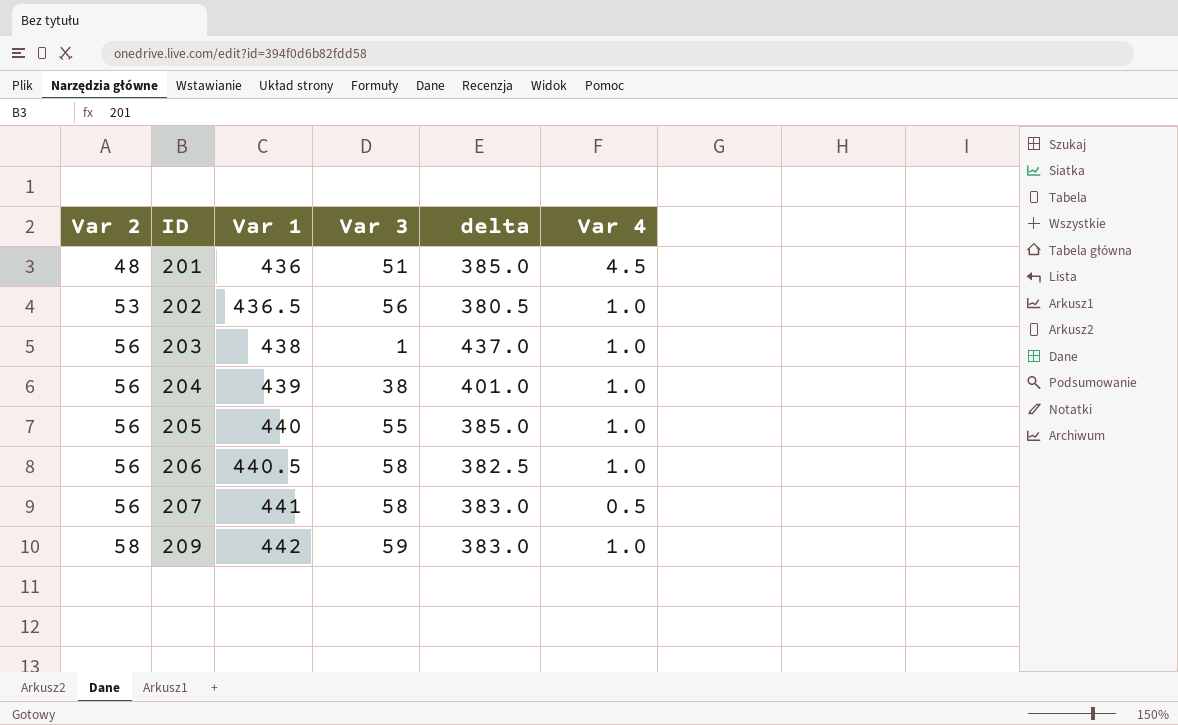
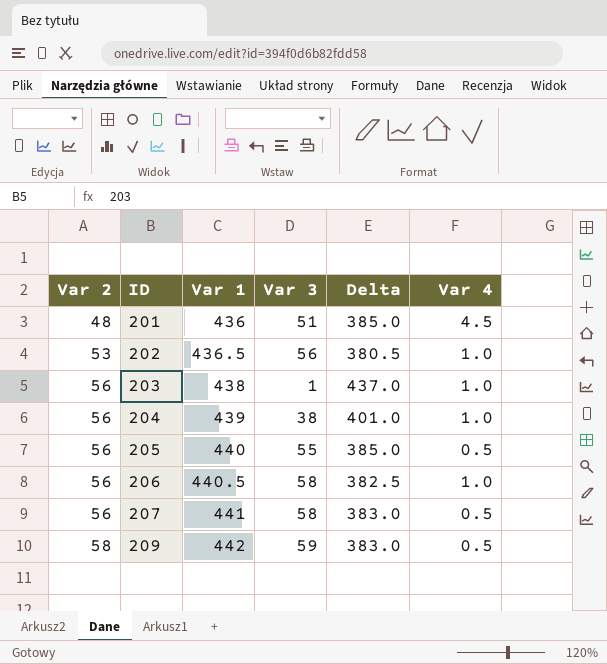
column name: delta -> Delta
205 | Var 4: 1.0 -> 0.5
209 | Var 4: 1.0 -> 0.5

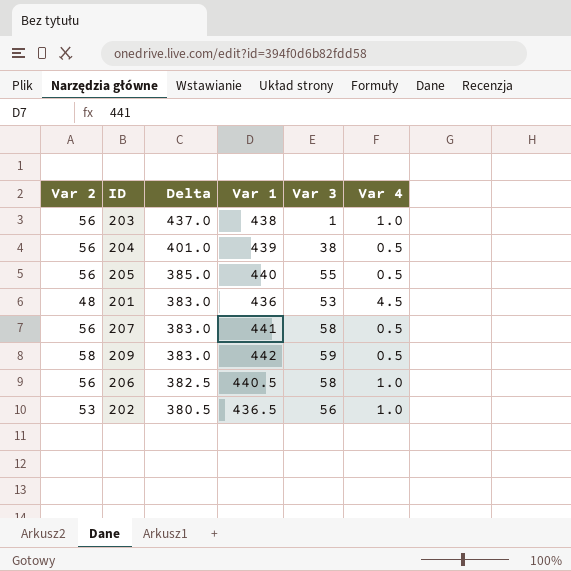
row order: Var 2 ascending -> Delta descending
column Delta | position: 5 -> 3
204 | Var 4: 1.0 -> 0.5
201 | Delta: 385.0 -> 383.0
201 | Var 3: 51 -> 53

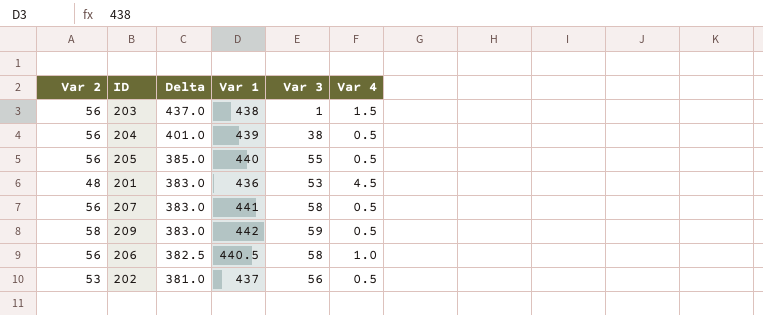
203 | Var 4: 1.0 -> 1.5
202 | Delta: 380.5 -> 381.0
202 | Var 1: 436.5 -> 437
202 | Var 4: 1.0 -> 0.5

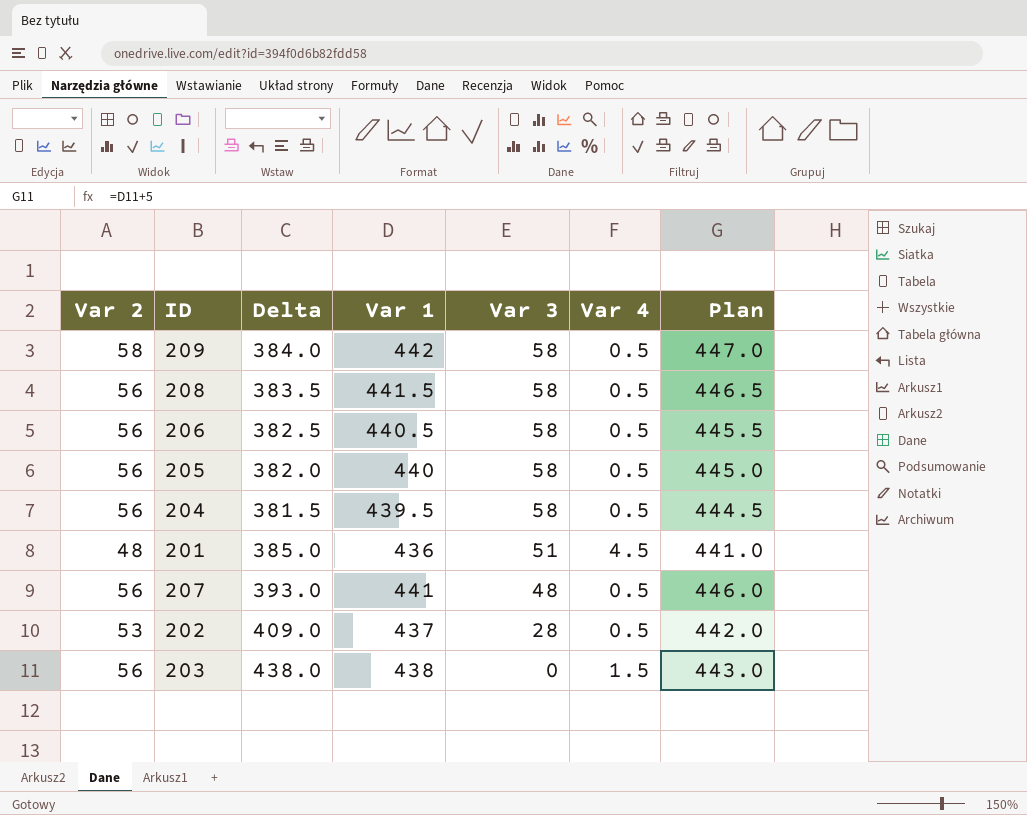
row order: Delta descending -> Var 3 descending
column Plan | formula: none -> [Var 1] + 5
209 | Delta: 383.0 -> 384.0
209 | Var 3: 59 -> 58
row 208: none -> 56 | 383.5 | 441.5 | 58 | 0.5 | 446.5
206 | Var 4: 1.0 -> 0.5
205 | Delta: 385.0 -> 382.0
205 | Var 3: 55 -> 58
204 | Delta: 401.0 -> 381.5
204 | Var 1: 439 -> 439.5
204 | Var 3: 38 -> 58
201 | Delta: 383.0 -> 385.0
201 | Var 3: 53 -> 51
207 | Delta: 383.0 -> 393.0
207 | Var 3: 58 -> 48
202 | Delta: 381.0 -> 409.0
202 | Var 3: 56 -> 28
203 | Delta: 437.0 -> 438.0
203 | Var 3: 1 -> 0

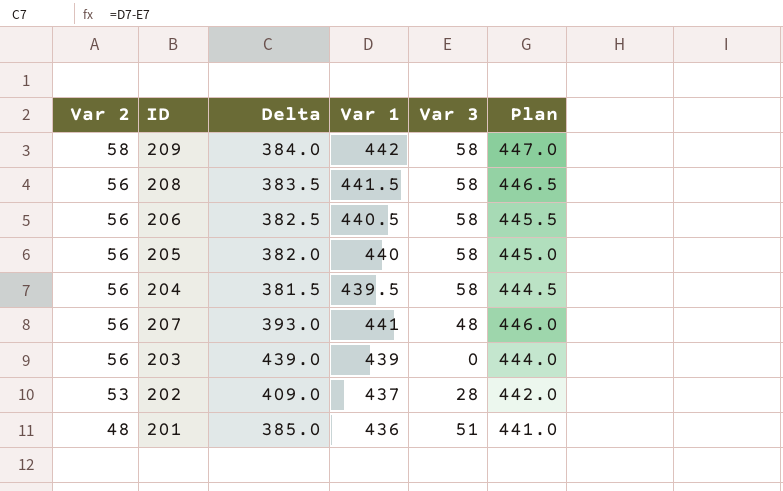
row order: Var 3 descending -> Var 2 descending
column Var 4 | position: 6 -> none
203 | Delta: 438.0 -> 439.0
203 | Var 1: 438 -> 439
203 | Plan: 443.0 -> 444.0

